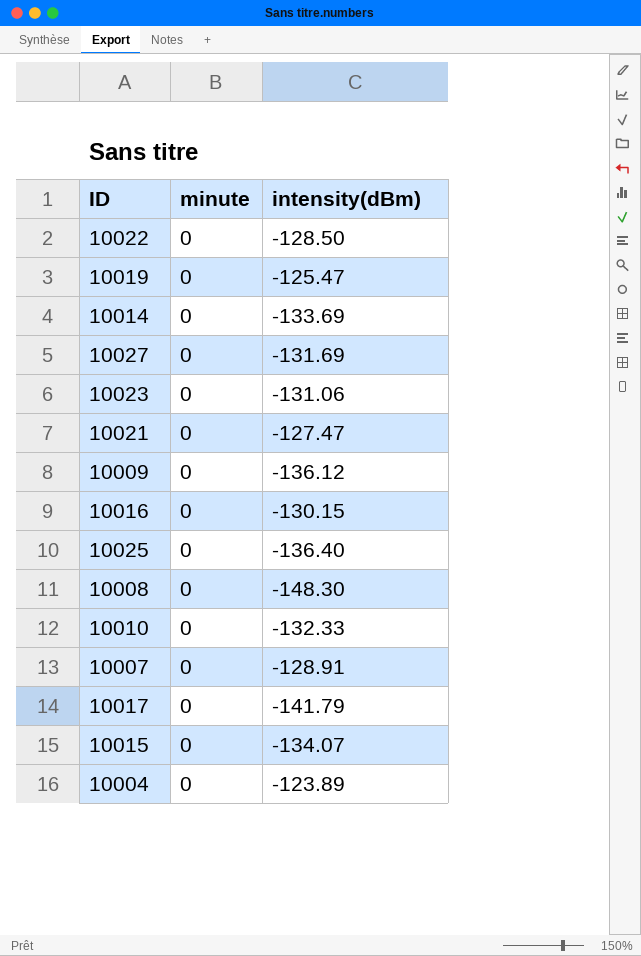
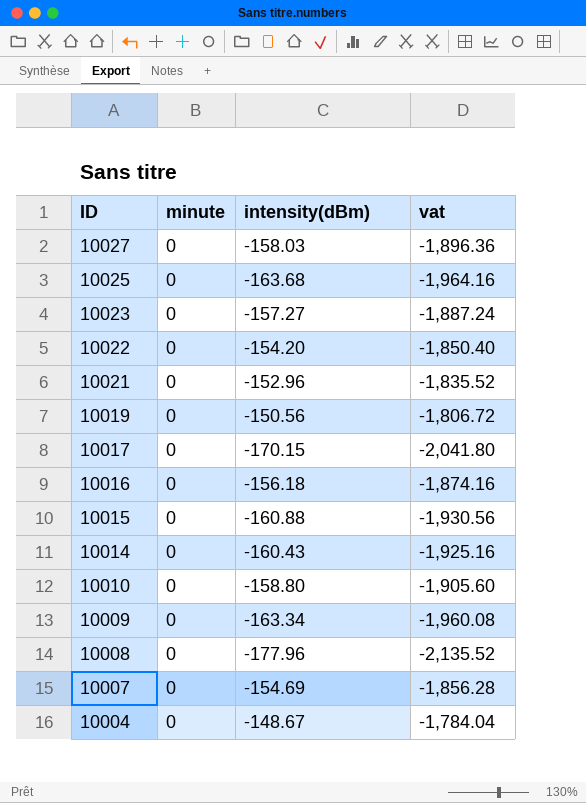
row order: none -> ID descending
column vat | formula: none -> [intensity(dBm)] * 12
10027 | intensity(dBm): -131.69 -> -158.03
10025 | intensity(dBm): -136.40 -> -163.68
10023 | intensity(dBm): -131.06 -> -157.27
10022 | intensity(dBm): -128.50 -> -154.20
10021 | intensity(dBm): -127.47 -> -152.96
10019 | intensity(dBm): -125.47 -> -150.56
10017 | intensity(dBm): -141.79 -> -170.15
10016 | intensity(dBm): -130.15 -> -156.18
10015 | intensity(dBm): -134.07 -> -160.88
10014 | intensity(dBm): -133.69 -> -160.43
10010 | intensity(dBm): -132.33 -> -158.80
10009 | intensity(dBm): -136.12 -> -163.34
10008 | intensity(dBm): -148.30 -> -177.96
10007 | intensity(dBm): -128.91 -> -154.69
10004 | intensity(dBm): -123.89 -> -148.67

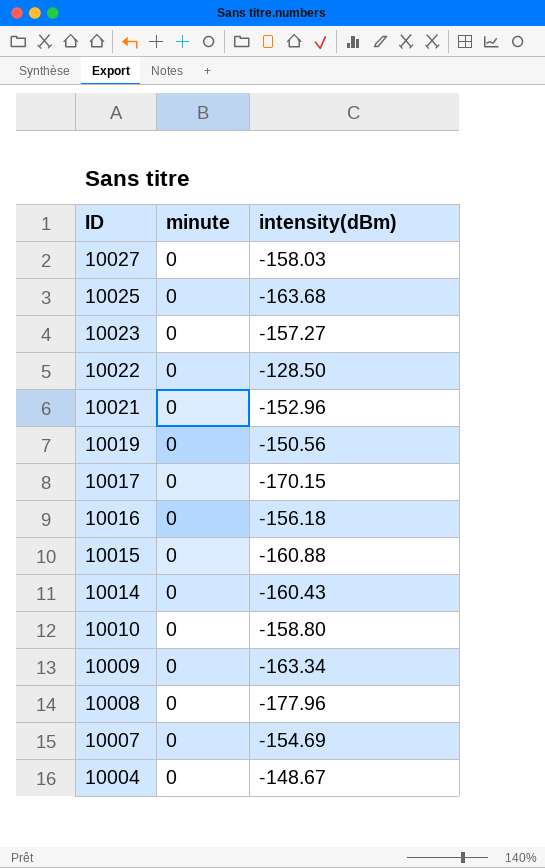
column vat | formula: [intensity(dBm)] * 12 -> none
10022 | intensity(dBm): -154.20 -> -128.50

